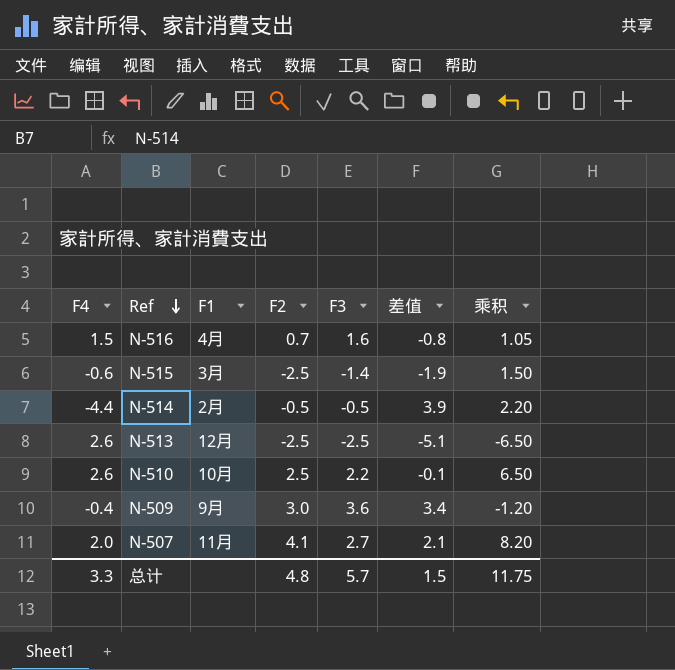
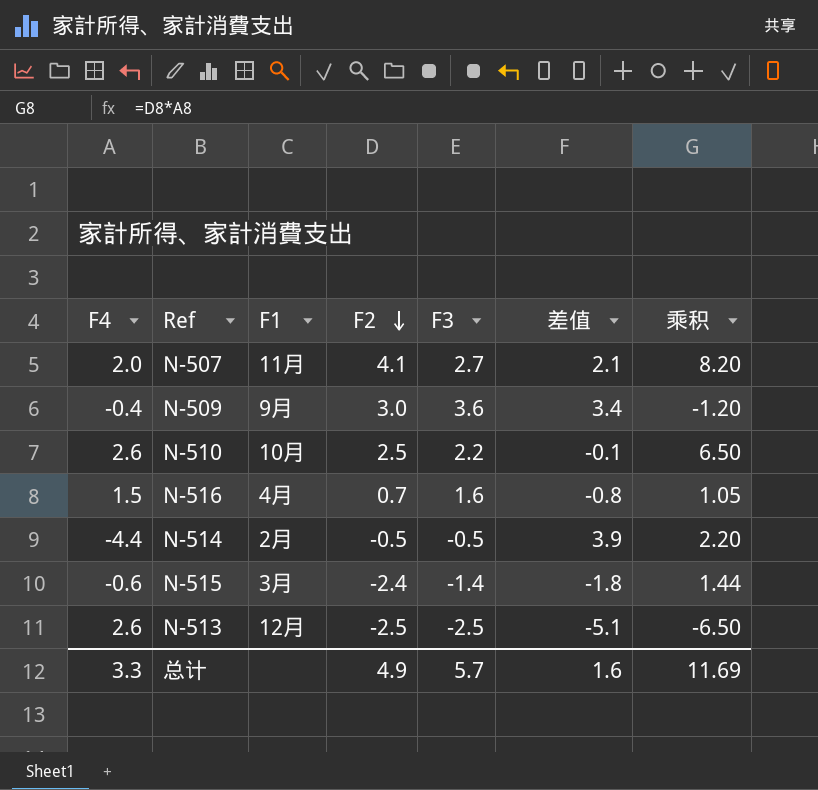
row order: Ref descending -> F2 descending
N-515 | F2: -2.5 -> -2.4
N-515 | 差值: -1.9 -> -1.8
N-515 | 乘积: 1.50 -> 1.44
总计 | F2: 4.8 -> 4.9
总计 | 差值: 1.5 -> 1.6
总计 | 乘积: 11.75 -> 11.69

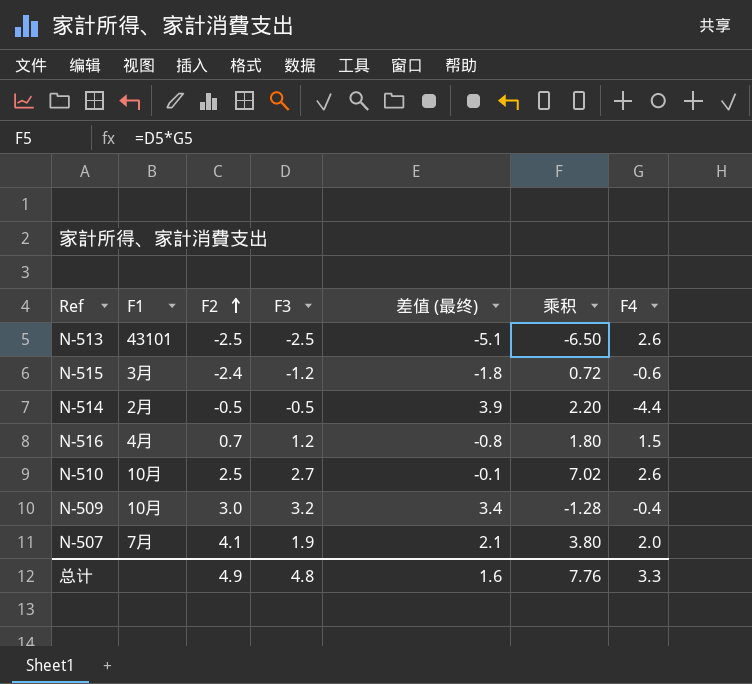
row order: F2 descending -> F2 ascending
column name: 差值 -> 差值 (最终)
column 乘积 | formula: [F4] * [F2] -> [F3] * [F4]
column F4 | position: 1 -> 7
N-513 | F1: 12月 -> 43101
N-515 | F3: -1.4 -> -1.2
N-516 | F3: 1.6 -> 1.2
N-510 | F3: 2.2 -> 2.7
N-509 | F1: 9月 -> 10月
N-509 | F3: 3.6 -> 3.2
N-507 | F1: 11月 -> 7月
N-507 | F3: 2.7 -> 1.9
总计 | F3: 5.7 -> 4.8
总计 | 乘积: 11.69 -> 7.76

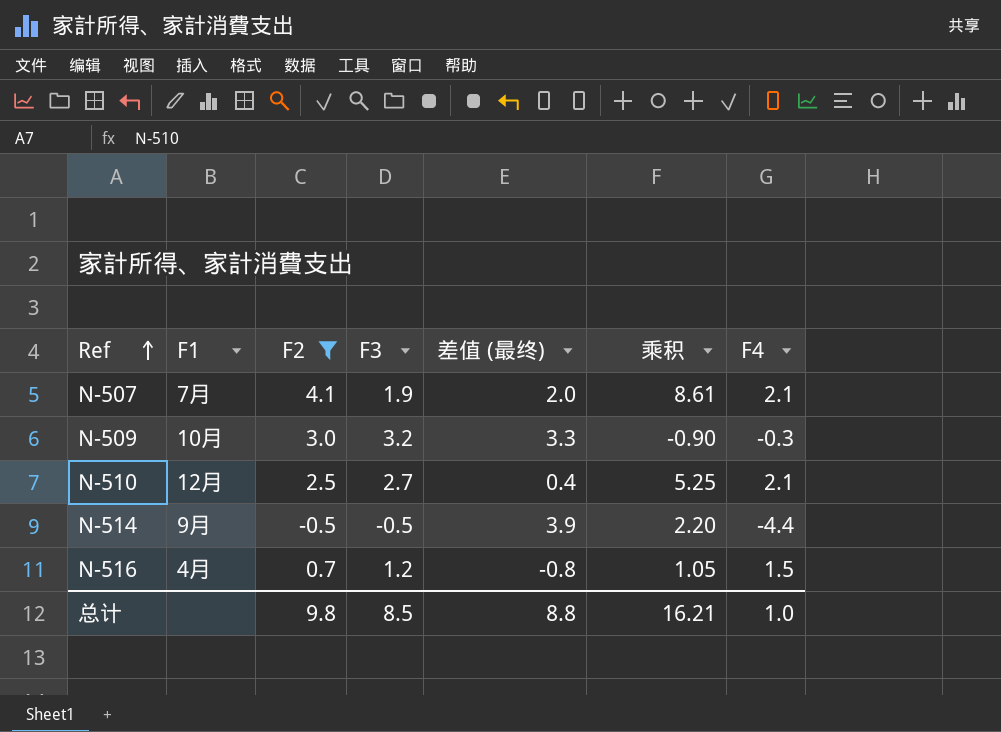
filter: none -> F2 >= -0.5
row order: F2 ascending -> Ref ascending
column 乘积 | formula: [F3] * [F4] -> [F2] * [F4]
N-507 | 差值 (最终): 2.1 -> 2.0
N-507 | F4: 2.0 -> 2.1
N-509 | 差值 (最终): 3.4 -> 3.3
N-509 | F4: -0.4 -> -0.3
N-510 | F1: 10月 -> 12月
N-510 | 差值 (最终): -0.1 -> 0.4
N-510 | F4: 2.6 -> 2.1
N-514 | F1: 2月 -> 9月
总计 | F2: 4.9 -> 9.8
总计 | F3: 4.8 -> 8.5
总计 | 差值 (最终): 1.6 -> 8.8
总计 | 乘积: 7.76 -> 16.21
总计 | F4: 3.3 -> 1.0

